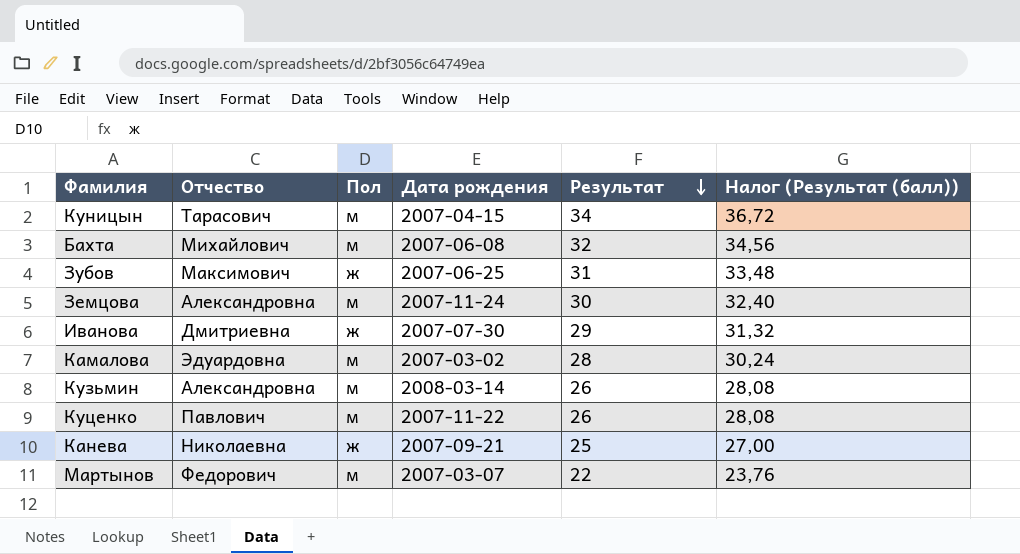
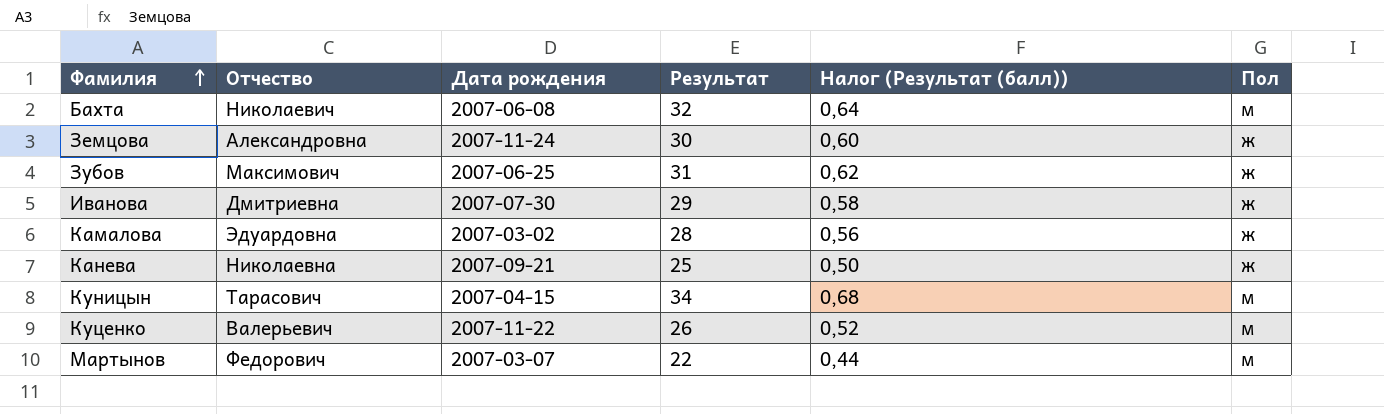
row order: Результат descending -> Фамилия ascending
column Налог (Результат (балл)) | formula: [Результат] * 1,08 -> [Результат] * 0,02
column Пол | position: 3 -> 6
row Кузьмин: Александровна | м | 2008-03-14 | 26 | 28,08 -> none
Бахта | Отчество: Михайлович -> Николаевич
Земцова | Пол: м -> ж
Камалова | Пол: м -> ж
Куценко | Отчество: Павлович -> Валерьевич

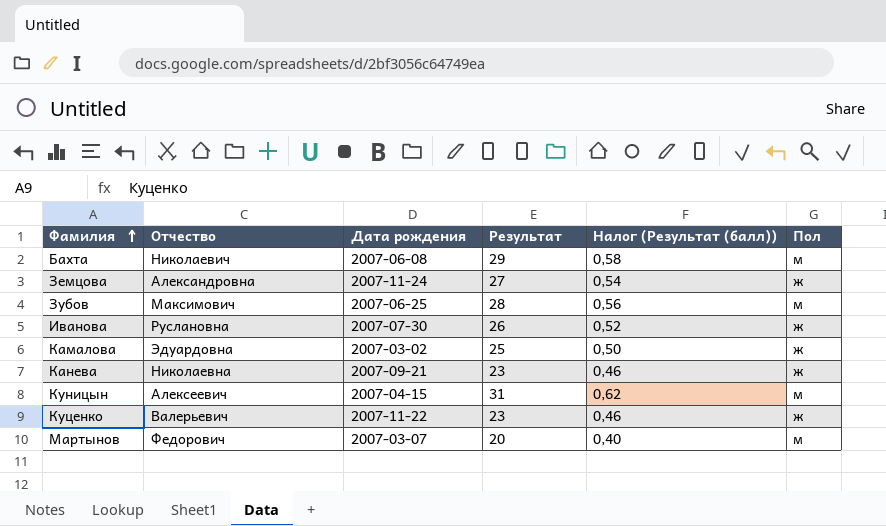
Бахта | Результат: 32 -> 29
Бахта | Налог (Результат (балл)): 0,64 -> 0,58
Земцова | Результат: 30 -> 27
Земцова | Налог (Результат (балл)): 0,60 -> 0,54
Зубов | Результат: 31 -> 28
Зубов | Налог (Результат (балл)): 0,62 -> 0,56
Зубов | Пол: ж -> м
Иванова | Отчество: Дмитриевна -> Руслановна
Иванова | Результат: 29 -> 26
Иванова | Налог (Результат (балл)): 0,58 -> 0,52
Камалова | Результат: 28 -> 25
Камалова | Налог (Результат (балл)): 0,56 -> 0,50
Канева | Результат: 25 -> 23
Канева | Налог (Результат (балл)): 0,50 -> 0,46
Куницын | Отчество: Тарасович -> Алексеевич
Куницын | Результат: 34 -> 31
Куницын | Налог (Результат (балл)): 0,68 -> 0,62
Куценко | Результат: 26 -> 23
Куценко | Налог (Результат (балл)): 0,52 -> 0,46
Куценко | Пол: м -> ж
Мартынов | Результат: 22 -> 20
Мартынов | Налог (Результат (балл)): 0,44 -> 0,40

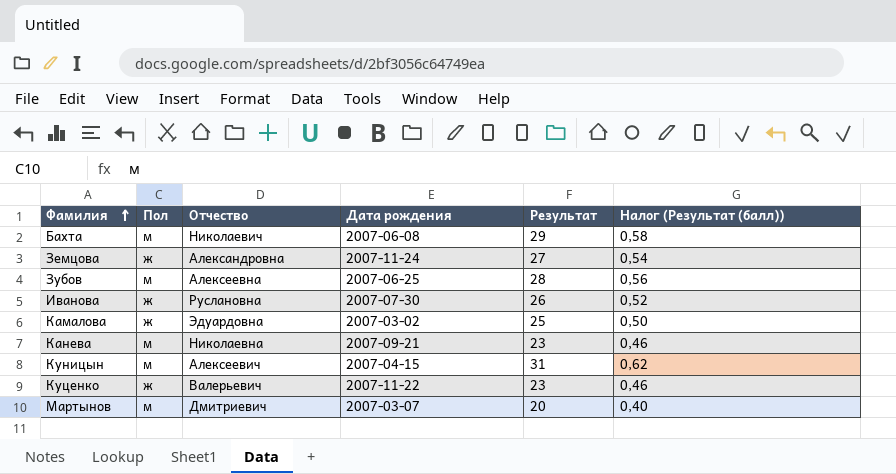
column Пол | position: 6 -> 2
Зубов | Отчество: Максимович -> Алексеевна
Канева | Пол: ж -> м
Мартынов | Отчество: Федорович -> Дмитриевич

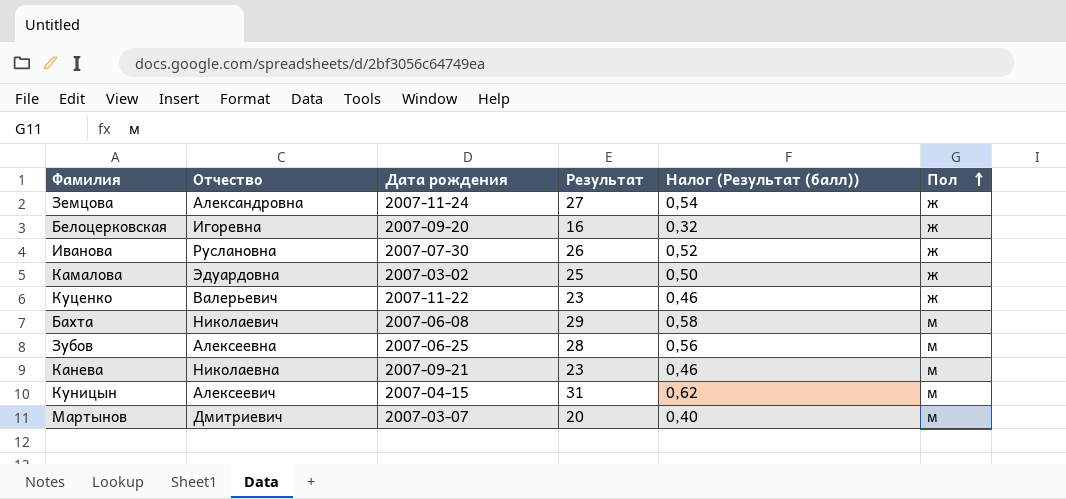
row order: Фамилия ascending -> Пол ascending
column Пол | position: 2 -> 6
row Белоцерковская: none -> Игоревна | 2007-09-20 | 16 | 0,32 | ж

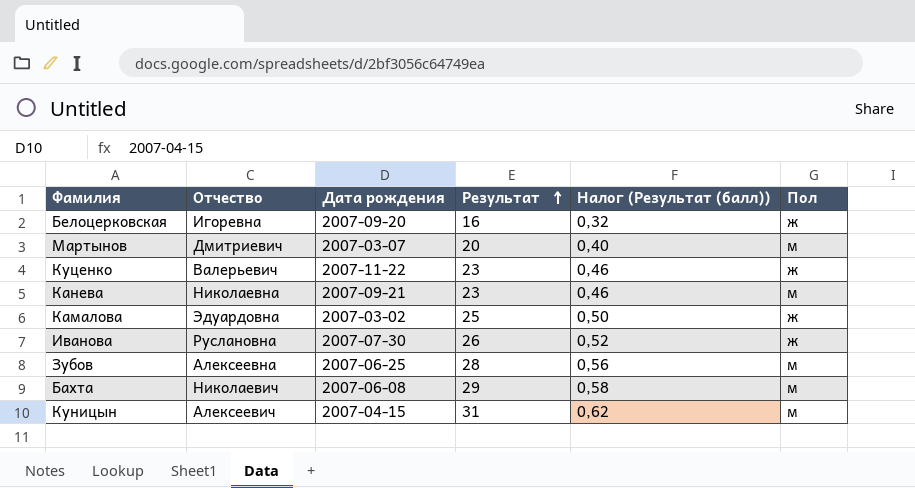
row order: Пол ascending -> Результат ascending
row Земцова: Александровна | 2007-11-24 | 27 | 0,54 | ж -> none

